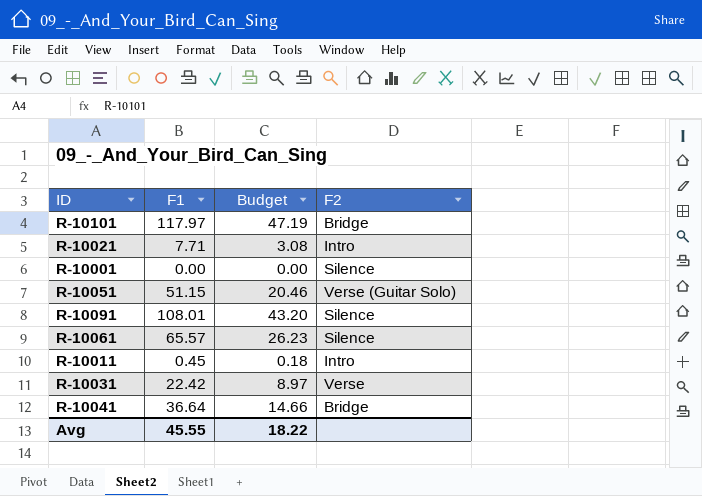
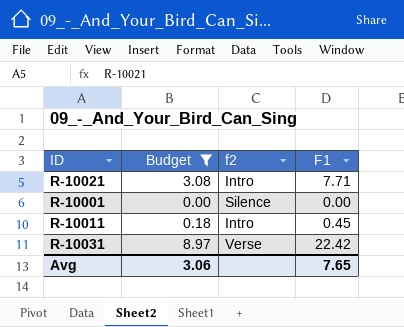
filter: none -> Budget <= 8.97
column name: F2 -> f2
column F1 | position: 2 -> 4
Avg | Budget: 18.22 -> 3.06
Avg | F1: 45.55 -> 7.65

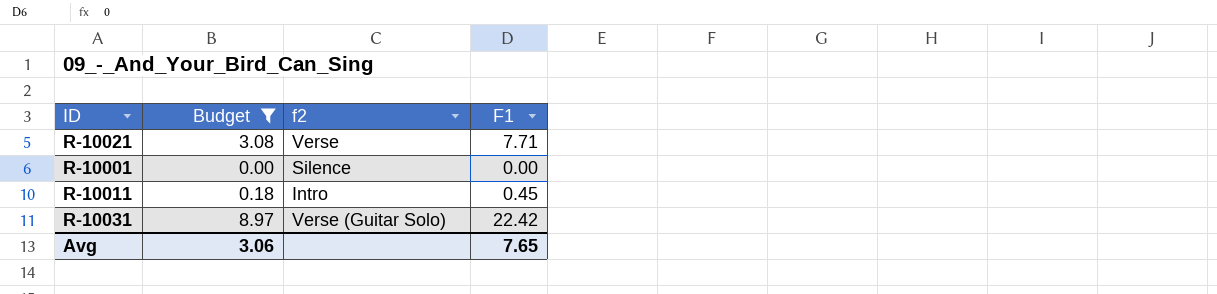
R-10021 | f2: Intro -> Verse
R-10031 | f2: Verse -> Verse (Guitar Solo)

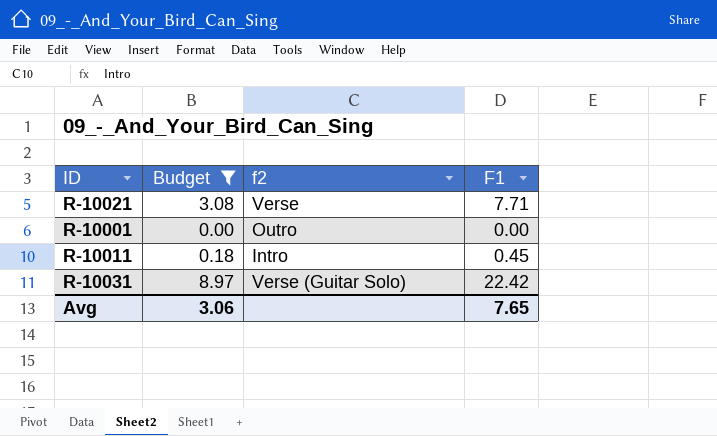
R-10001 | f2: Silence -> Outro

